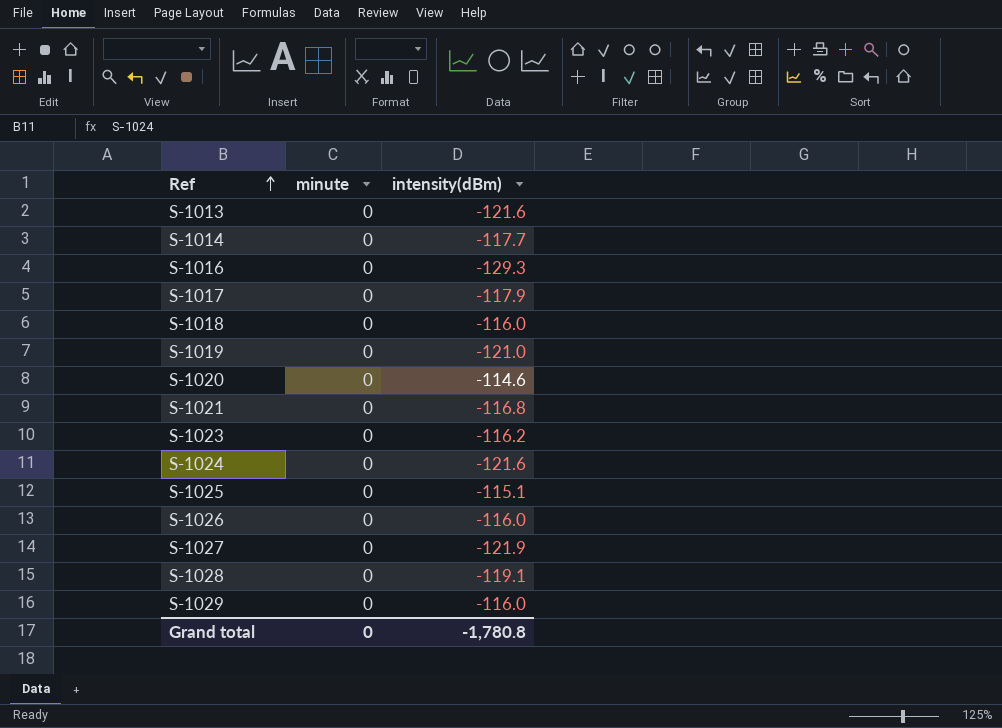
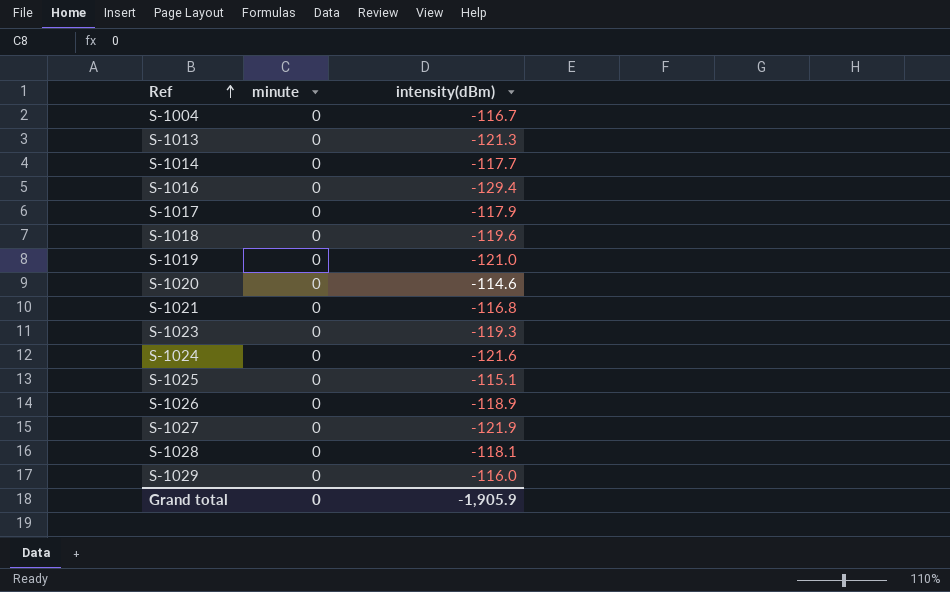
row S-1004: none -> 0 | -116.7
S-1013 | intensity(dBm): -121.6 -> -121.3
S-1016 | intensity(dBm): -129.3 -> -129.4
S-1018 | intensity(dBm): -116.0 -> -119.6
S-1023 | intensity(dBm): -116.2 -> -119.3
S-1026 | intensity(dBm): -116.0 -> -118.9
S-1028 | intensity(dBm): -119.1 -> -118.1
Grand total | intensity(dBm): -1,780.8 -> -1,905.9

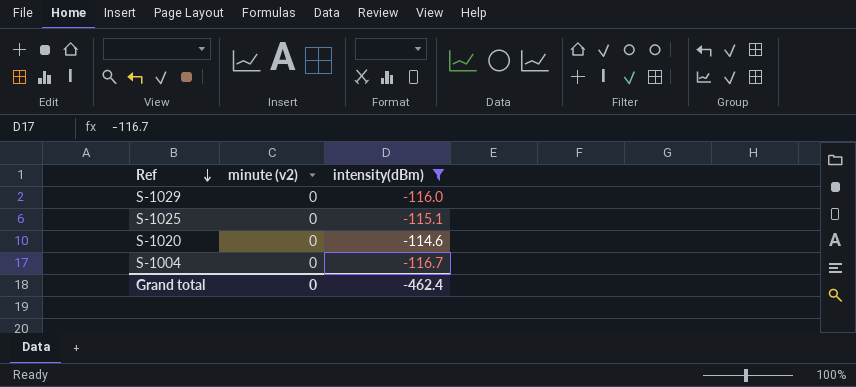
filter: none -> intensity(dBm) >= -116.7
row order: Ref ascending -> Ref descending
column name: minute -> minute (v2)
Grand total | intensity(dBm): -1,905.9 -> -462.4

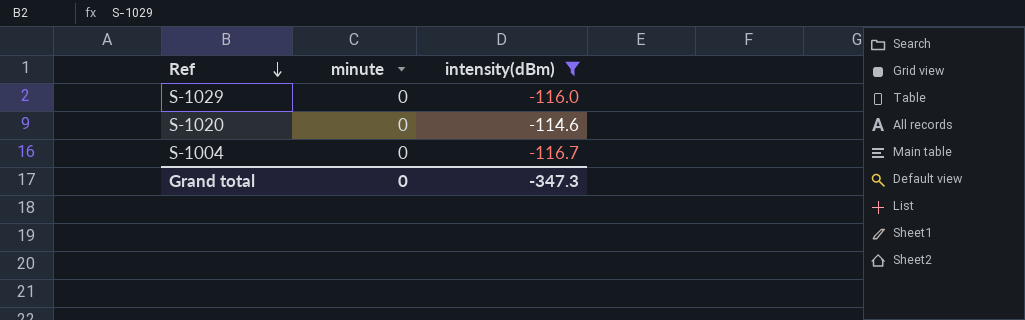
column name: minute (v2) -> minute
row S-1025: 0 | -115.1 -> none
Grand total | intensity(dBm): -462.4 -> -347.3

